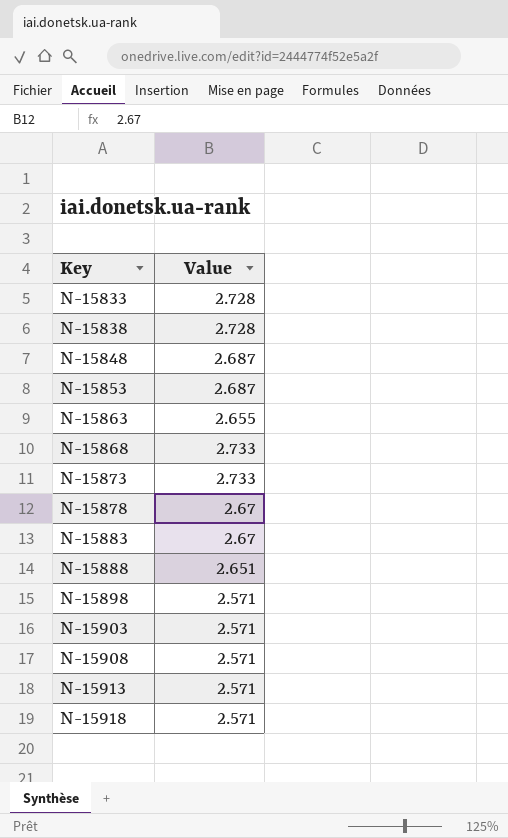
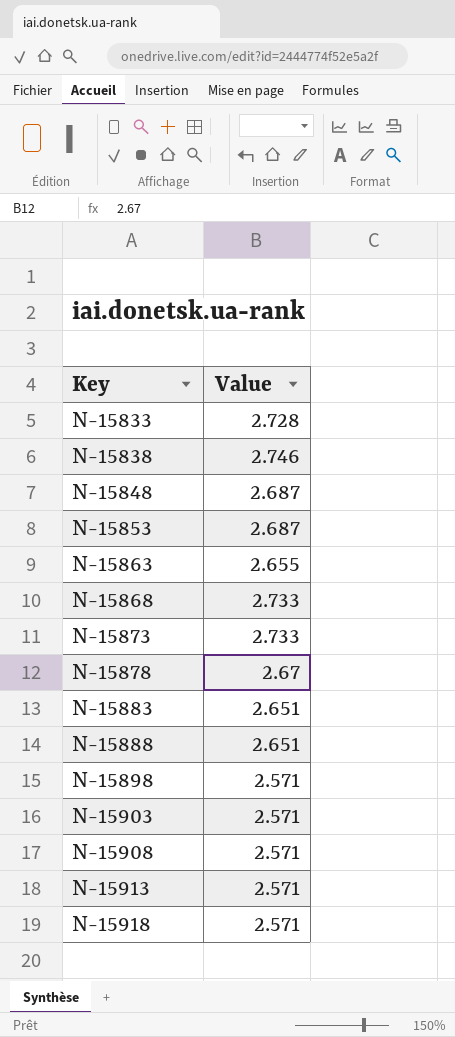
N-15838 | Value: 2.728 -> 2.746
N-15883 | Value: 2.67 -> 2.651

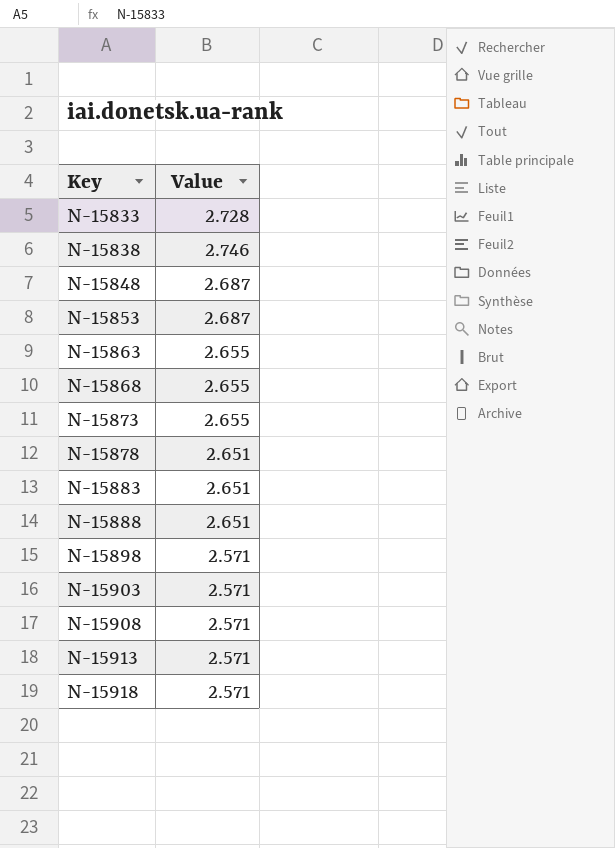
N-15868 | Value: 2.733 -> 2.655
N-15873 | Value: 2.733 -> 2.655
N-15878 | Value: 2.67 -> 2.651

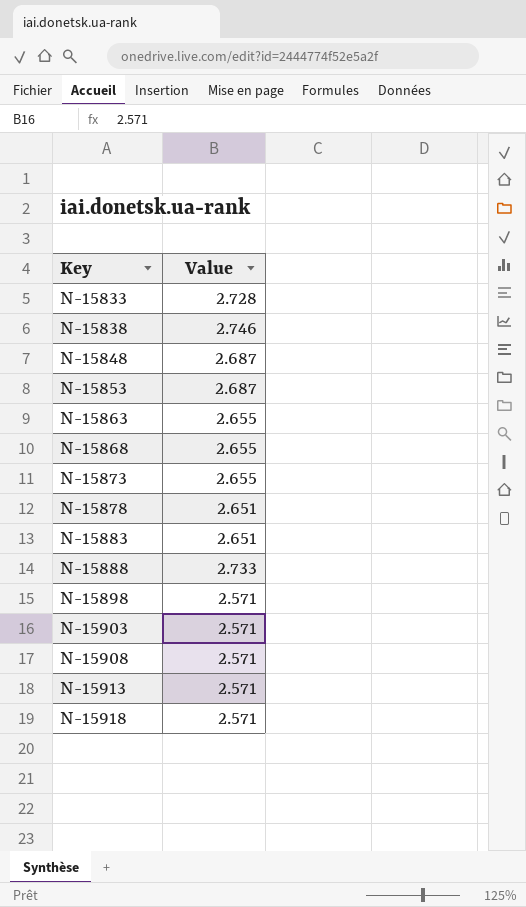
N-15888 | Value: 2.651 -> 2.733

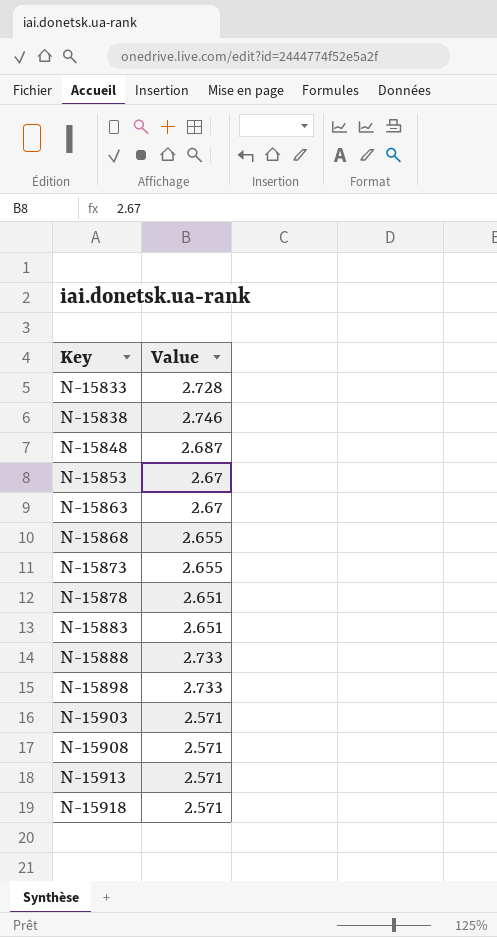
N-15853 | Value: 2.687 -> 2.67
N-15863 | Value: 2.655 -> 2.67
N-15898 | Value: 2.571 -> 2.733

